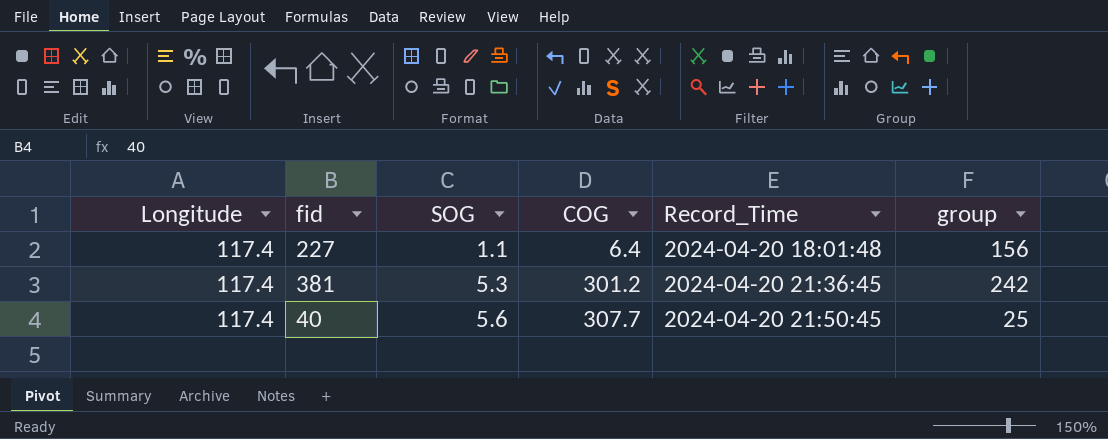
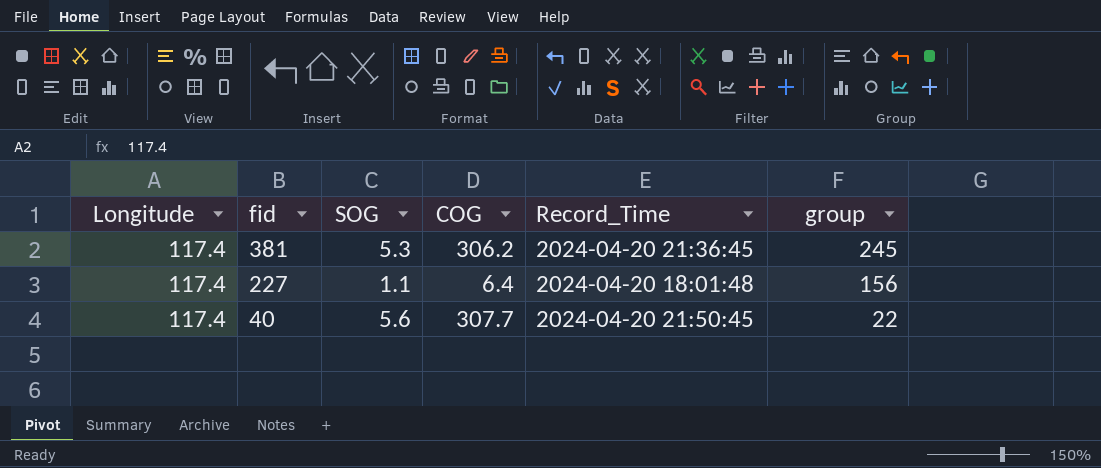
row order: SOG ascending -> fid descending
381 | COG: 301.2 -> 306.2
381 | group: 242 -> 245
40 | group: 25 -> 22

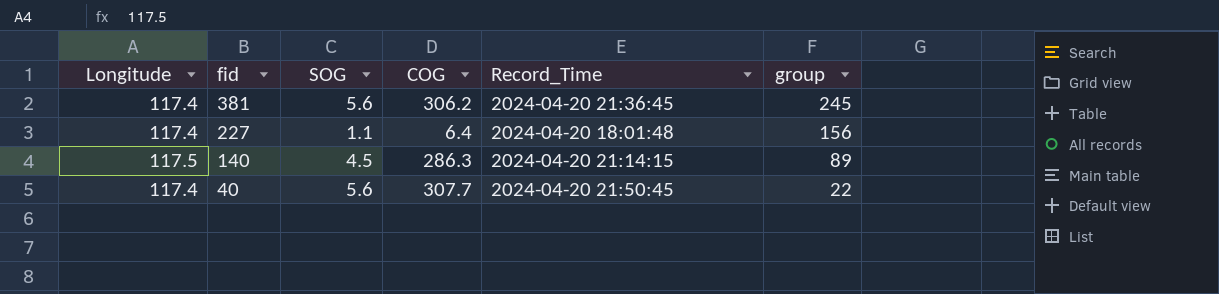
381 | SOG: 5.3 -> 5.6
row 140: none -> 117.5 | 4.5 | 286.3 | 2024-04-20 21:14:15 | 89

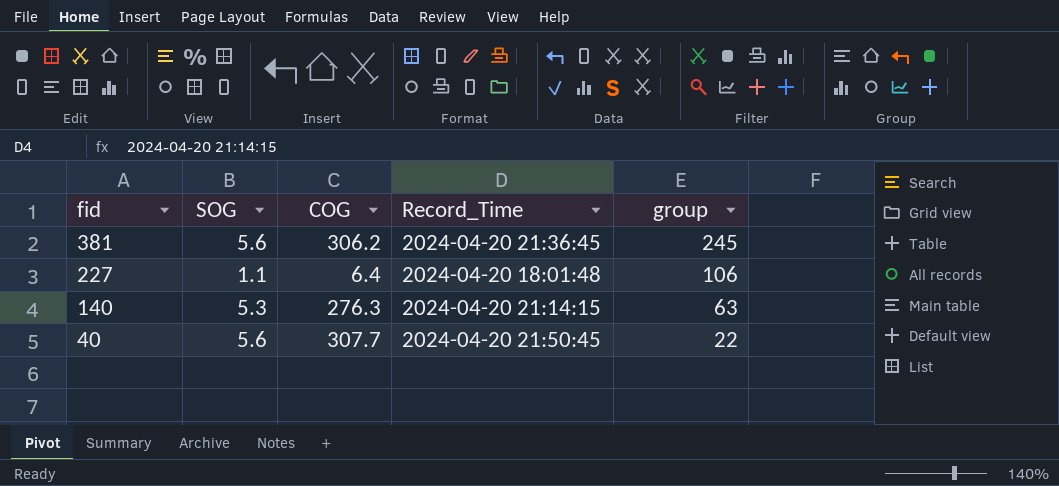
column Longitude | position: 1 -> none
227 | group: 156 -> 106
140 | SOG: 4.5 -> 5.3
140 | COG: 286.3 -> 276.3
140 | group: 89 -> 63

